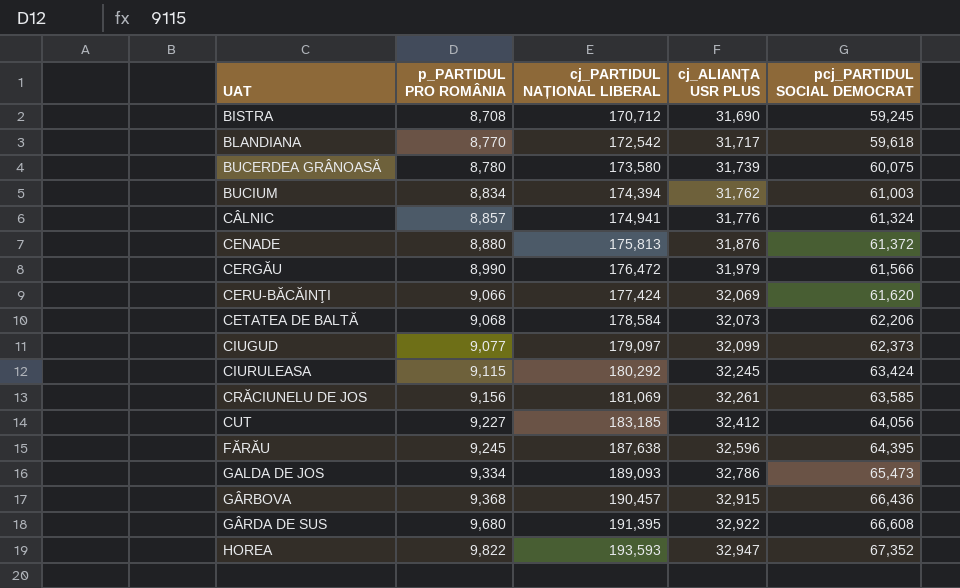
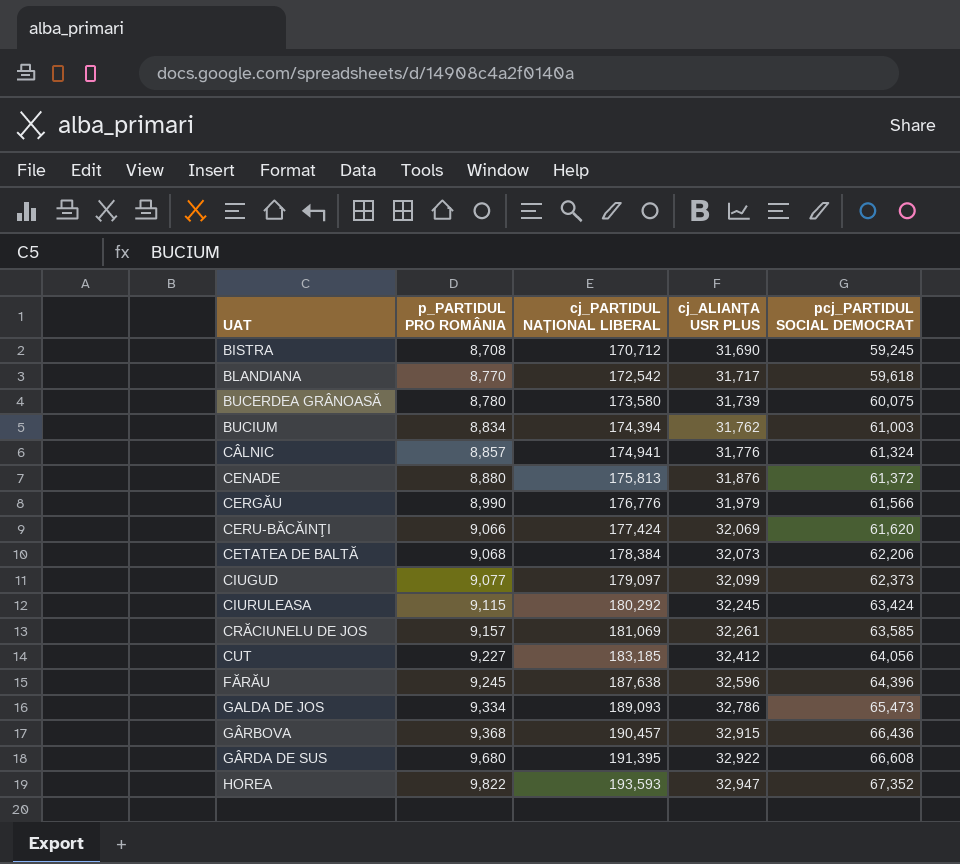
CERGĂU | cj_PARTIDUL NAȚIONAL LIBERAL: 176,472 -> 176,776
CETATEA DE BALTĂ | cj_PARTIDUL NAȚIONAL LIBERAL: 178,584 -> 178,384
CRĂCIUNELU DE JOS | p_PARTIDUL PRO ROMÂNIA: 9,156 -> 9,157
FĂRĂU | pcj_PARTIDUL SOCIAL DEMOCRAT: 64,395 -> 64,396

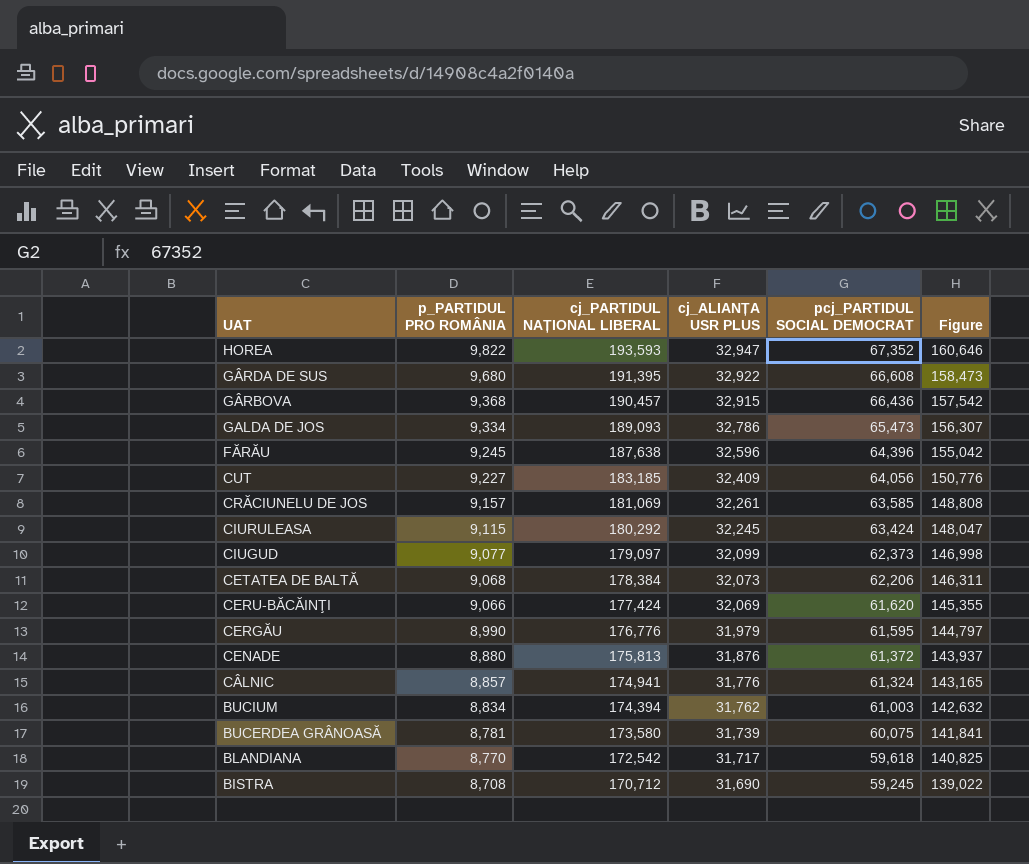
row order: UAT ascending -> UAT descending
column Figure | formula: none -> [cj_PARTIDUL NAȚIONAL LIBERAL] - [cj_ALIANȚA USR PLUS]
CUT | cj_ALIANȚA USR PLUS: 32,412 -> 32,409
CERGĂU | pcj_PARTIDUL SOCIAL DEMOCRAT: 61,566 -> 61,595
BUCERDEA GRÂNOASĂ | p_PARTIDUL PRO ROMÂNIA: 8,780 -> 8,781

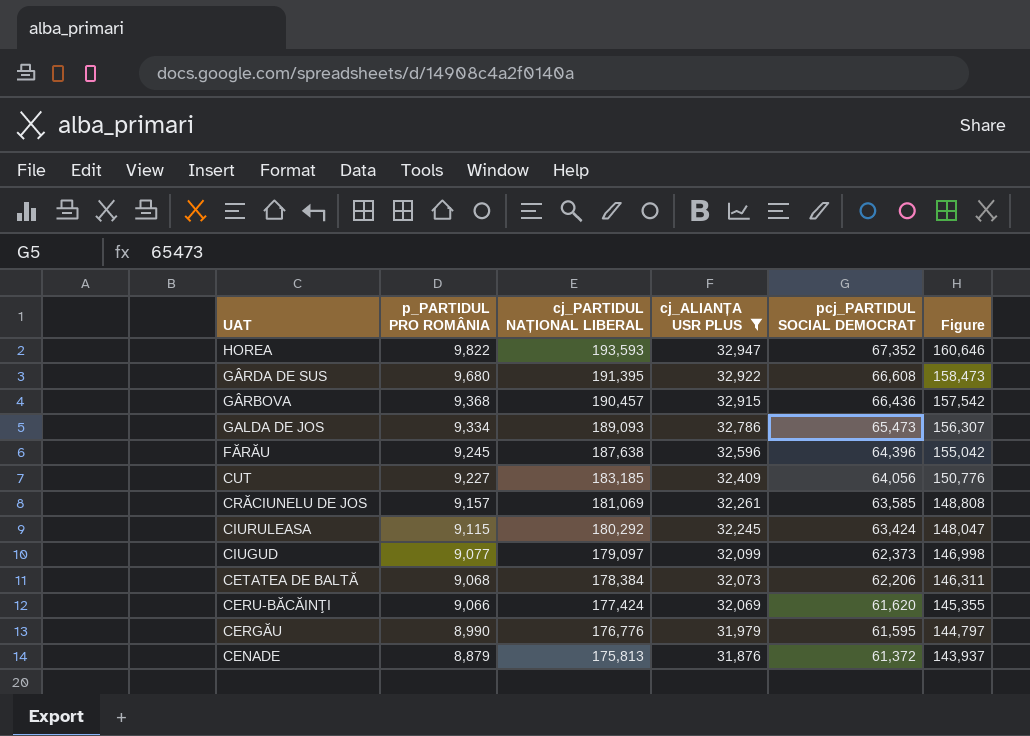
filter: none -> cj_ALIANȚA USR PLUS >= 31,876
CENADE | p_PARTIDUL PRO ROMÂNIA: 8,880 -> 8,879

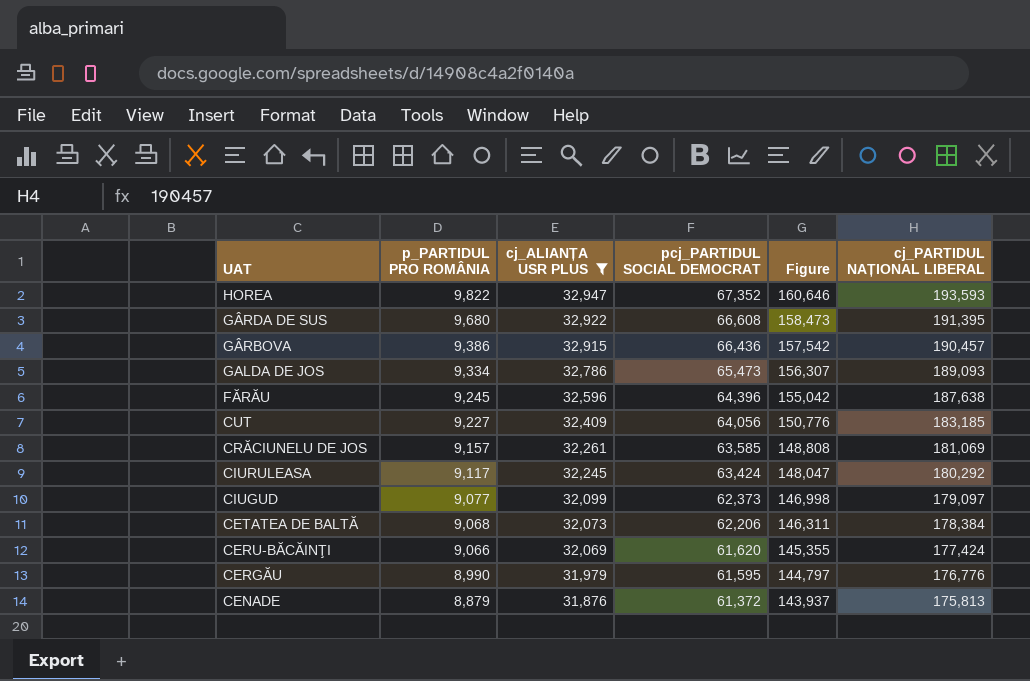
column cj_PARTIDUL NAȚIONAL LIBERAL | position: 3 -> 6
GÂRBOVA | p_PARTIDUL PRO ROMÂNIA: 9,368 -> 9,386
CIURULEASA | p_PARTIDUL PRO ROMÂNIA: 9,115 -> 9,117

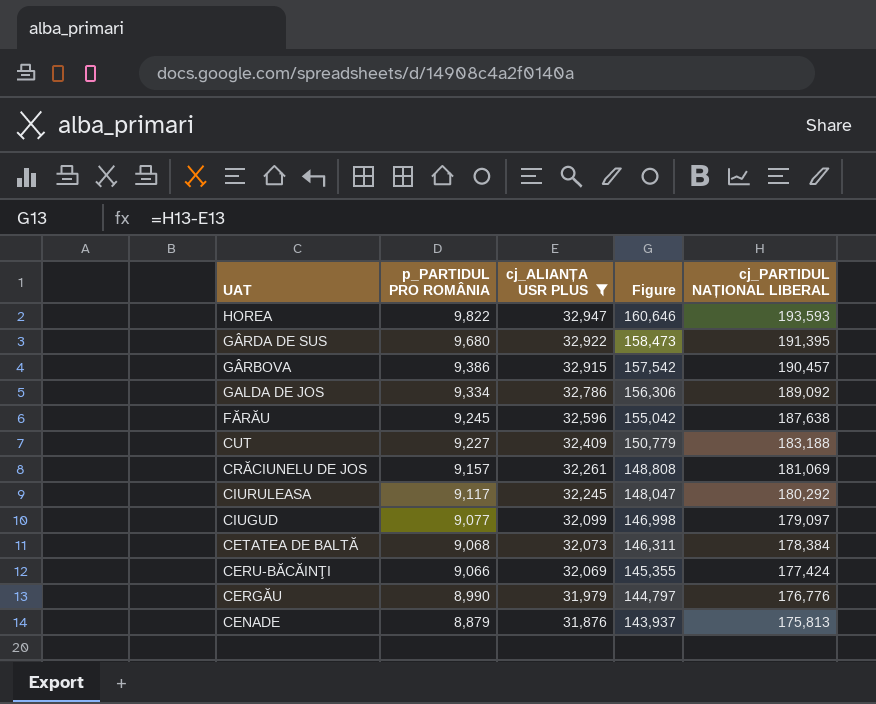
column pcj_PARTIDUL SOCIAL DEMOCRAT | position: 4 -> none
GALDA DE JOS | Figure: 156,307 -> 156,306
GALDA DE JOS | cj_PARTIDUL NAȚIONAL LIBERAL: 189,093 -> 189,092
CUT | Figure: 150,776 -> 150,779
CUT | cj_PARTIDUL NAȚIONAL LIBERAL: 183,185 -> 183,188

